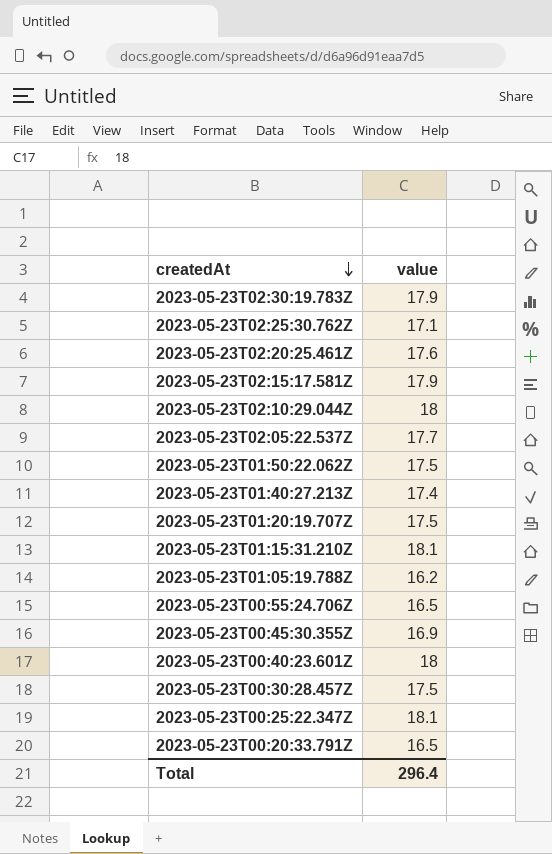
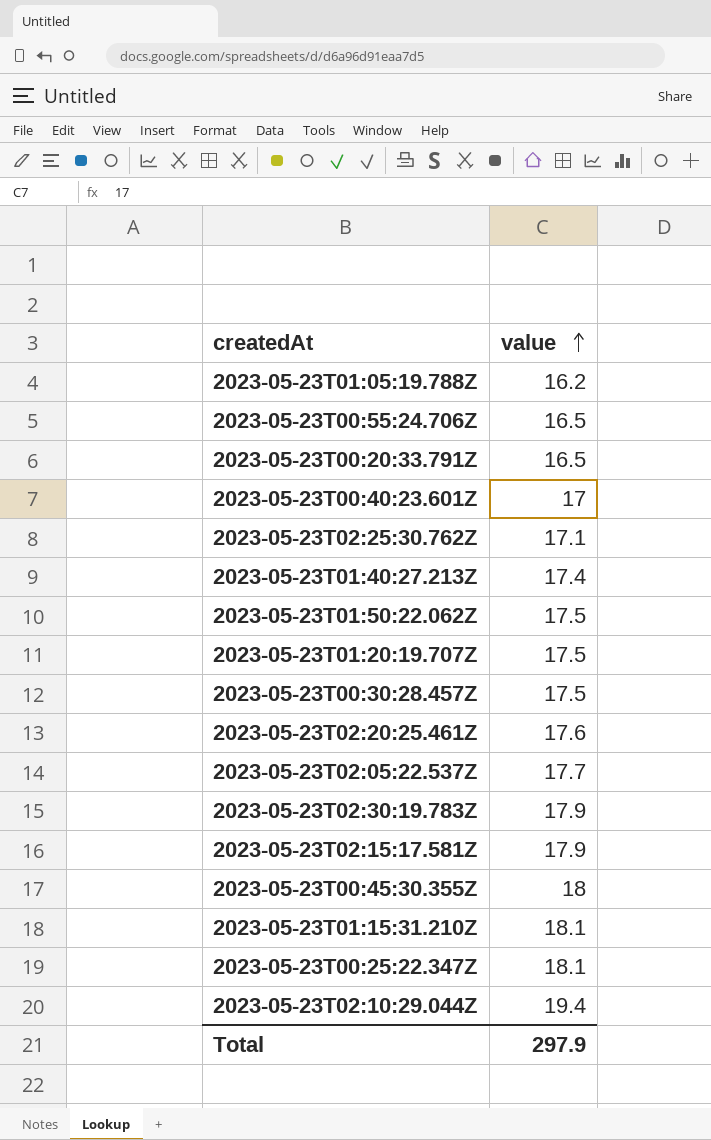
row order: createdAt descending -> value ascending
2023-05-23T00:40:23.601Z | value: 18 -> 17
2023-05-23T00:45:30.355Z | value: 16.9 -> 18
2023-05-23T02:10:29.044Z | value: 18 -> 19.4
Total | value: 296.4 -> 297.9

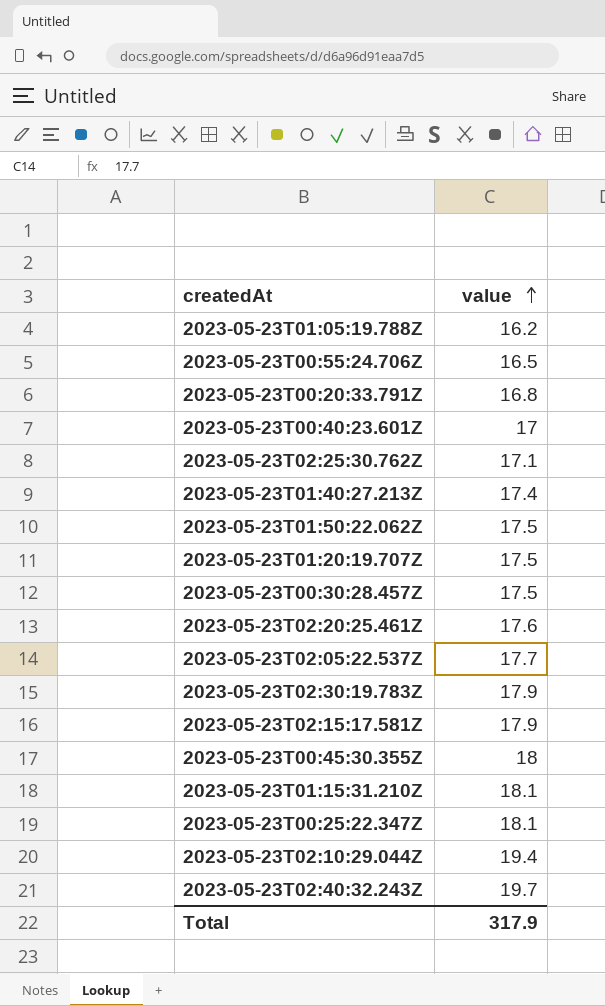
2023-05-23T00:20:33.791Z | value: 16.5 -> 16.8
row 2023-05-23T02:40:32.243Z: none -> 19.7
Total | value: 297.9 -> 317.9

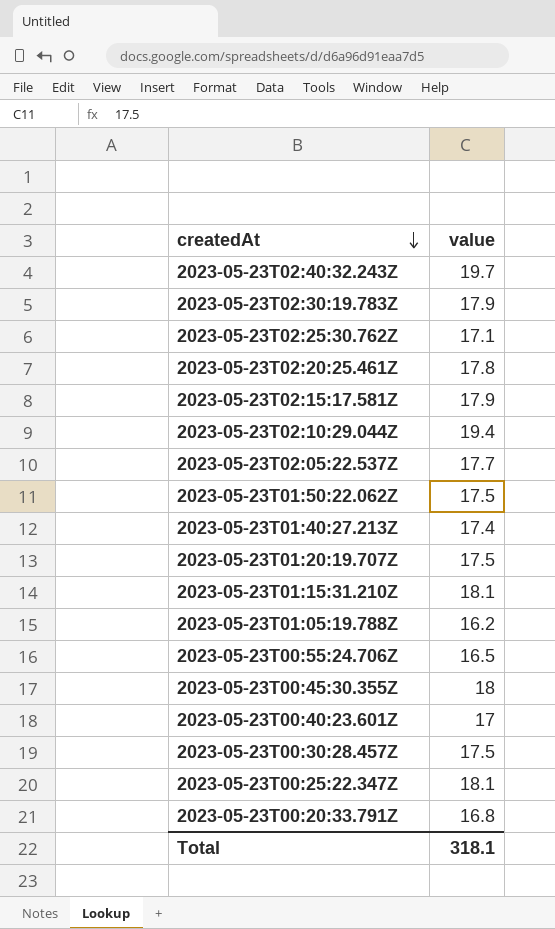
row order: value ascending -> createdAt descending
2023-05-23T02:20:25.461Z | value: 17.6 -> 17.8
Total | value: 317.9 -> 318.1

